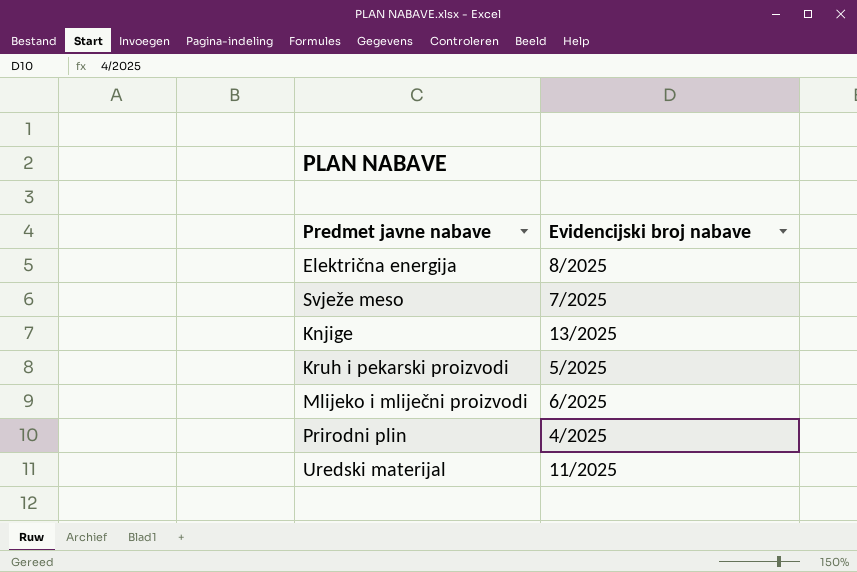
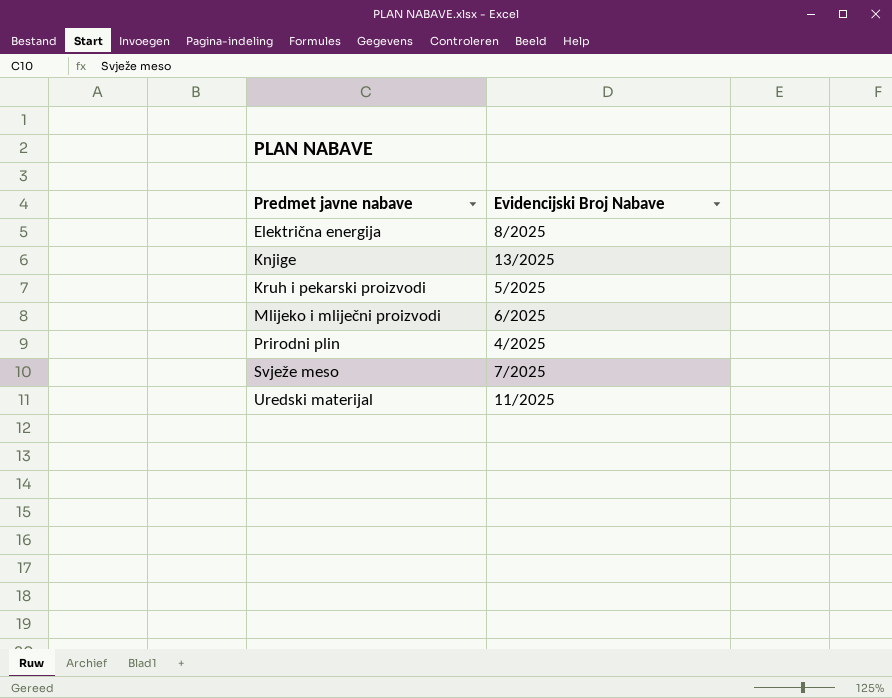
row order: none -> Predmet javne nabave ascending
column name: Evidencijski broj nabave -> Evidencijski Broj Nabave

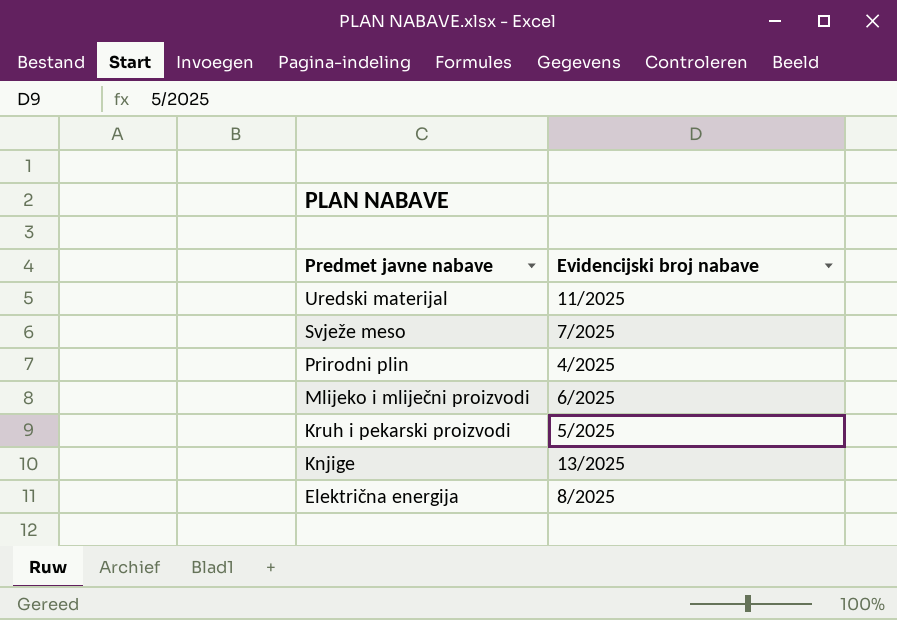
row order: Predmet javne nabave ascending -> Predmet javne nabave descending
column name: Evidencijski Broj Nabave -> Evidencijski broj nabave

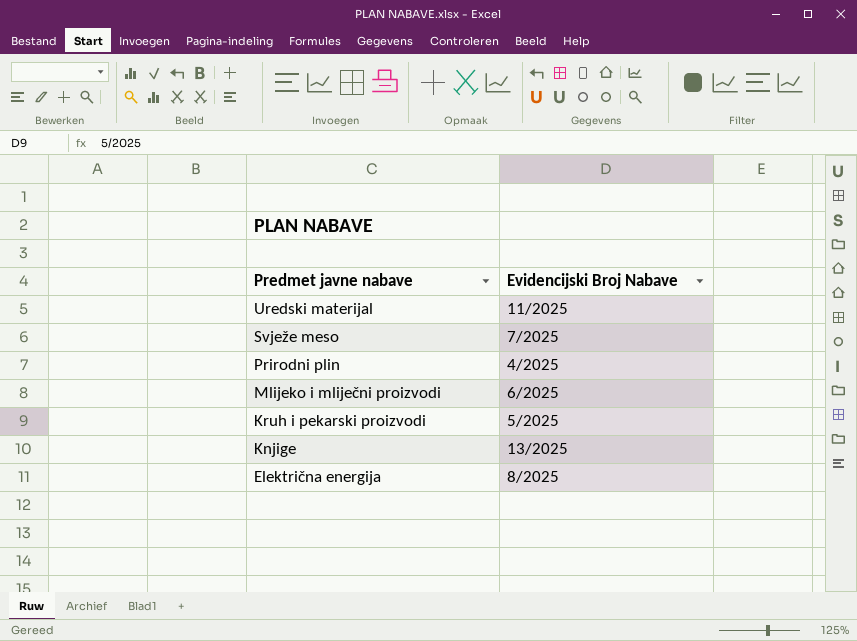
column name: Evidencijski broj nabave -> Evidencijski Broj Nabave

